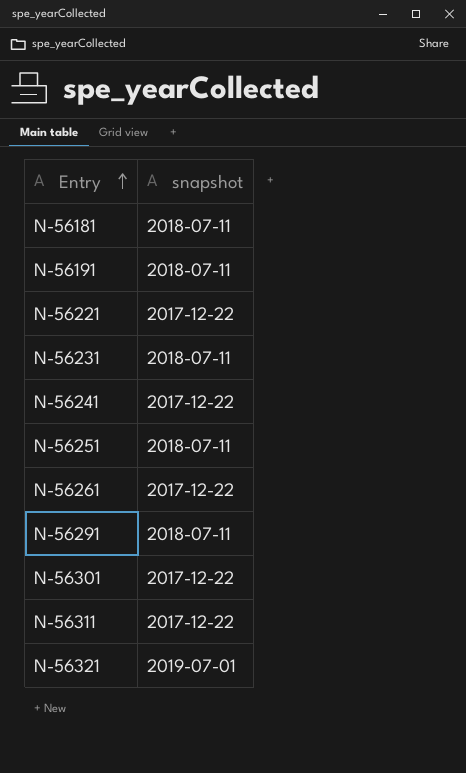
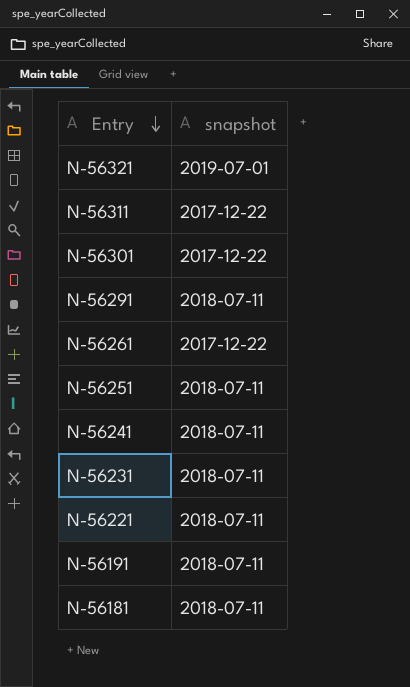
row order: Entry ascending -> Entry descending
N-56241 | snapshot: 2017-12-22 -> 2018-07-11
N-56221 | snapshot: 2017-12-22 -> 2018-07-11

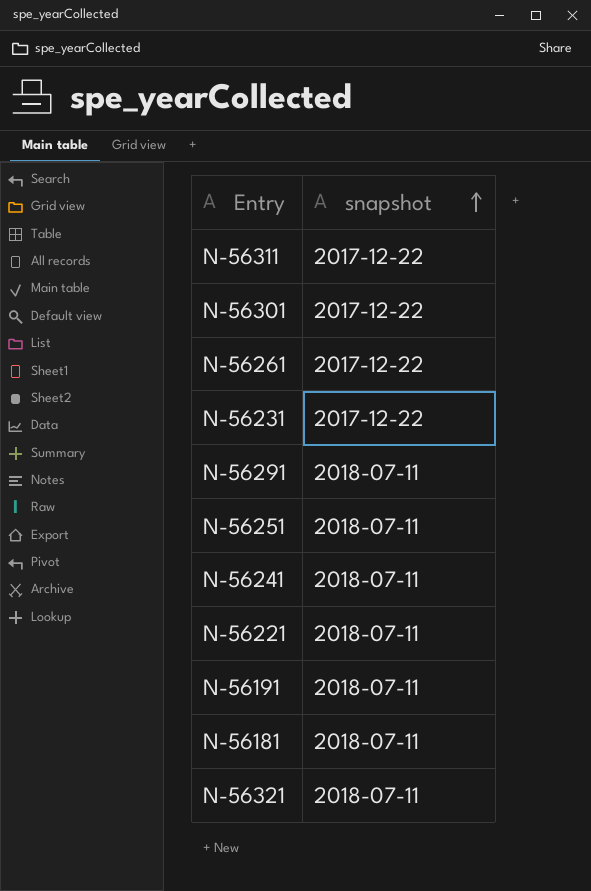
row order: Entry descending -> snapshot ascending
N-56231 | snapshot: 2018-07-11 -> 2017-12-22
N-56321 | snapshot: 2019-07-01 -> 2018-07-11

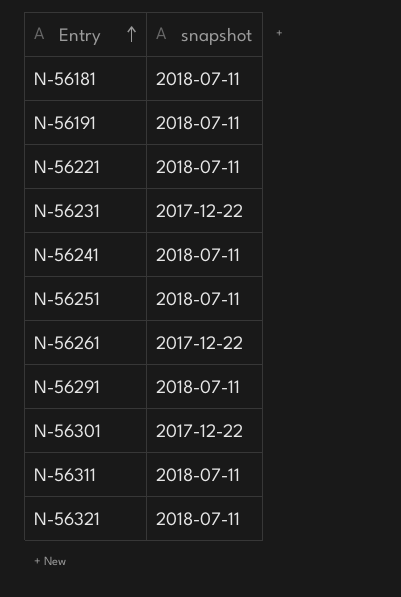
row order: snapshot ascending -> Entry ascending
N-56311 | snapshot: 2017-12-22 -> 2018-07-11

